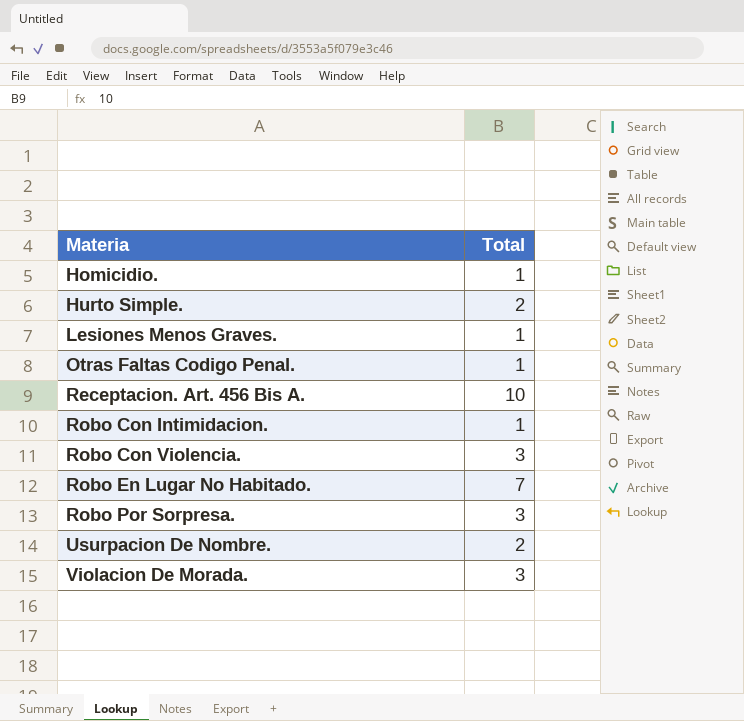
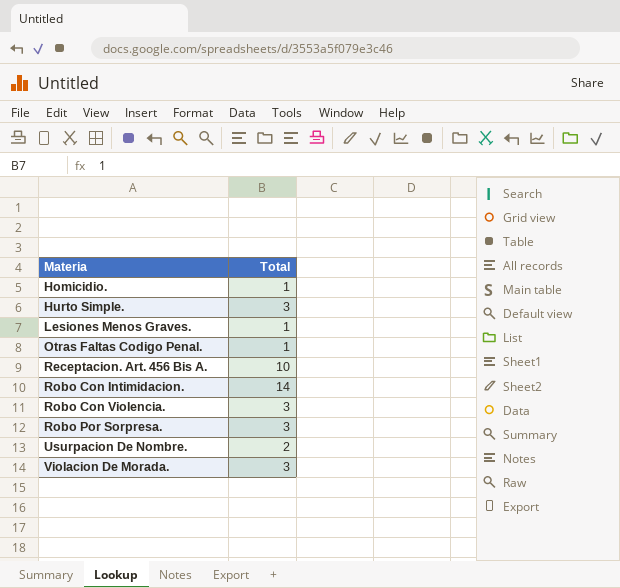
row Robo En Lugar No Habitado.: 7 -> none
Hurto Simple. | Total: 2 -> 3
Robo Con Intimidacion. | Total: 1 -> 14

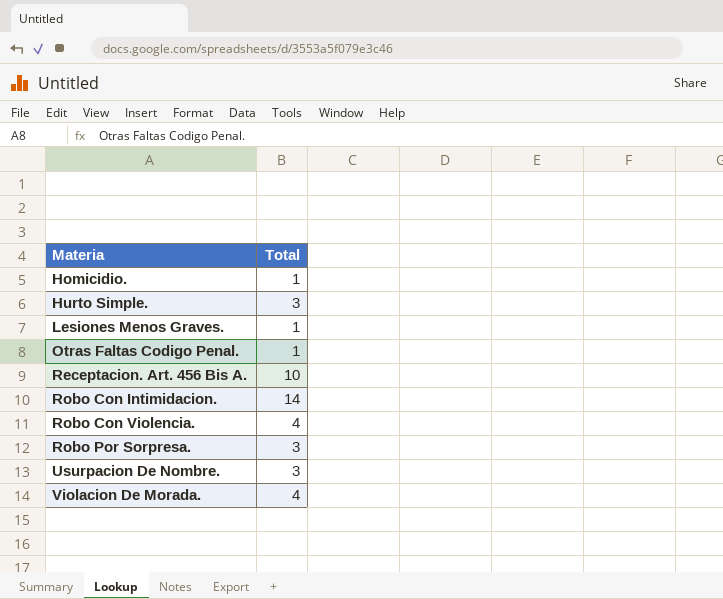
Robo Con Violencia. | Total: 3 -> 4
Usurpacion De Nombre. | Total: 2 -> 3
Violacion De Morada. | Total: 3 -> 4

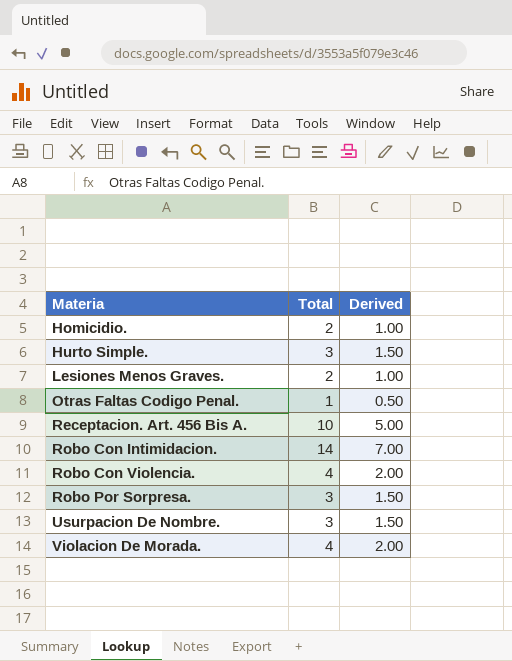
column Derived | formula: none -> [Total] * 0.5
Homicidio. | Total: 1 -> 2
Lesiones Menos Graves. | Total: 1 -> 2

